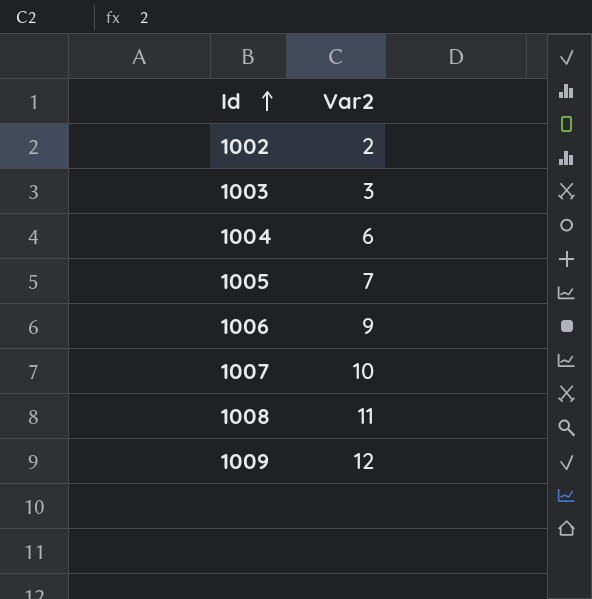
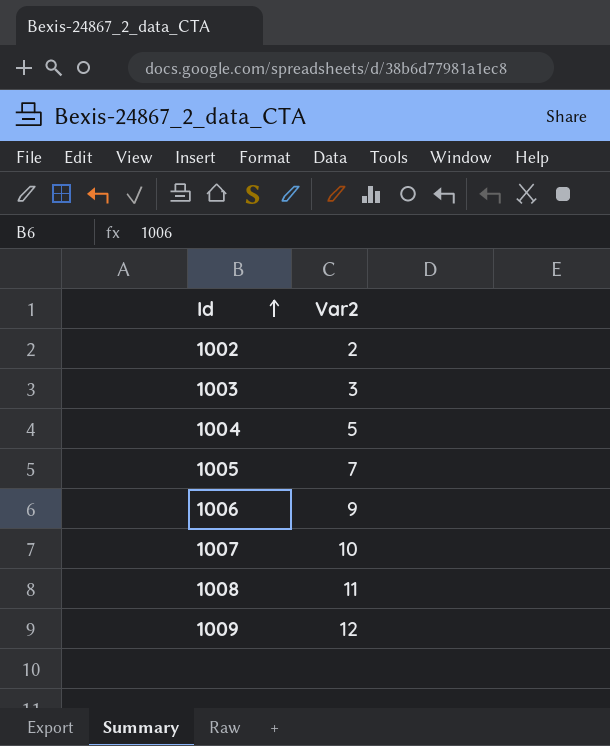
1004 | Var2: 6 -> 5

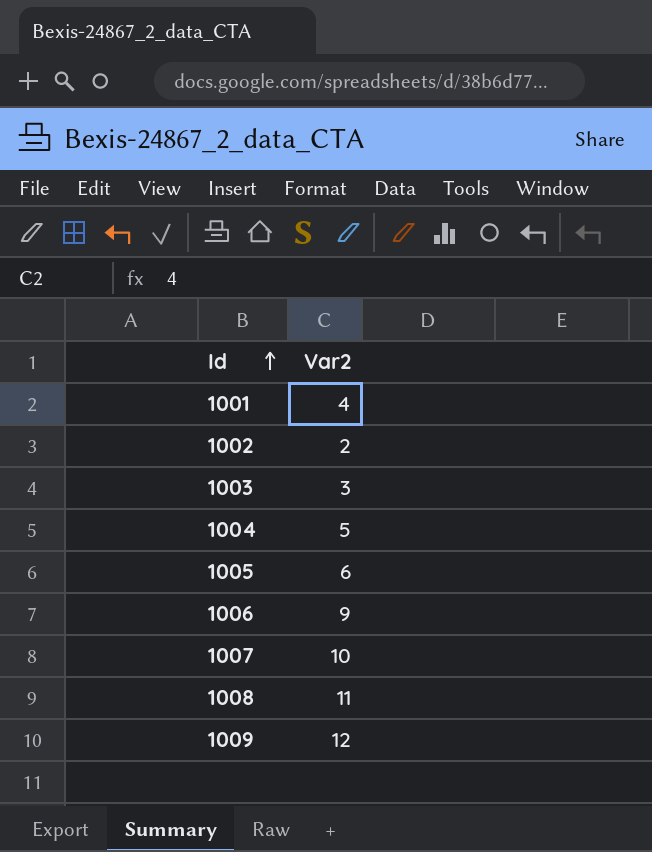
row 1001: none -> 4
1005 | Var2: 7 -> 6

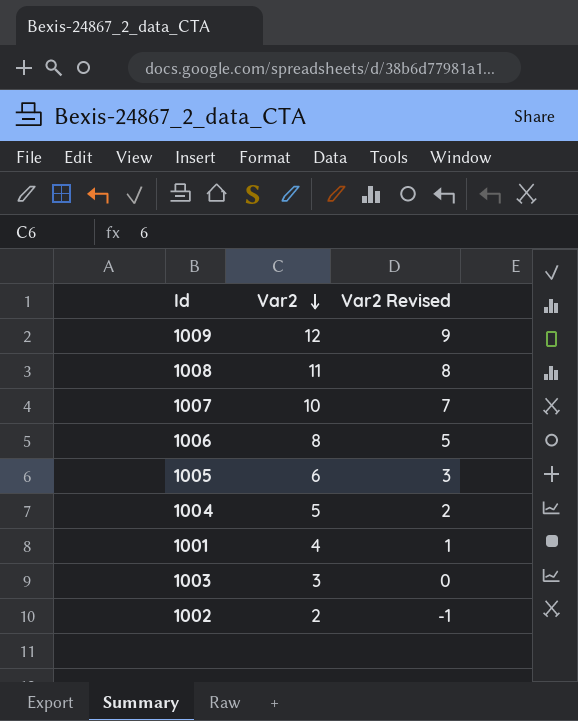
row order: Id ascending -> Var2 descending
column Var2 Revised | formula: none -> [Var2] - 3
1006 | Var2: 9 -> 8

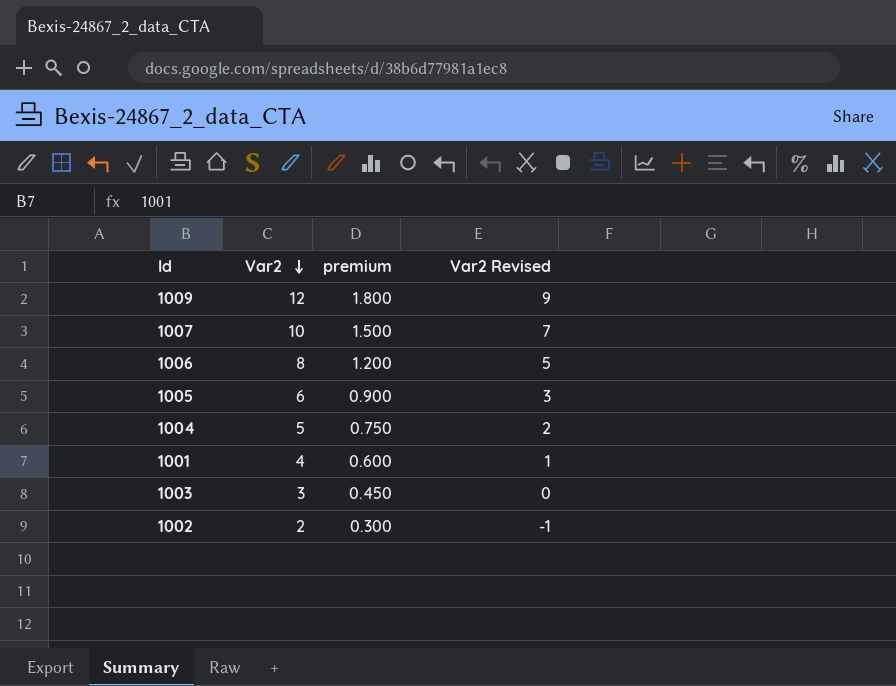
column premium | formula: none -> [Var2] * 0.15
row 1008: 11 | 8 -> none

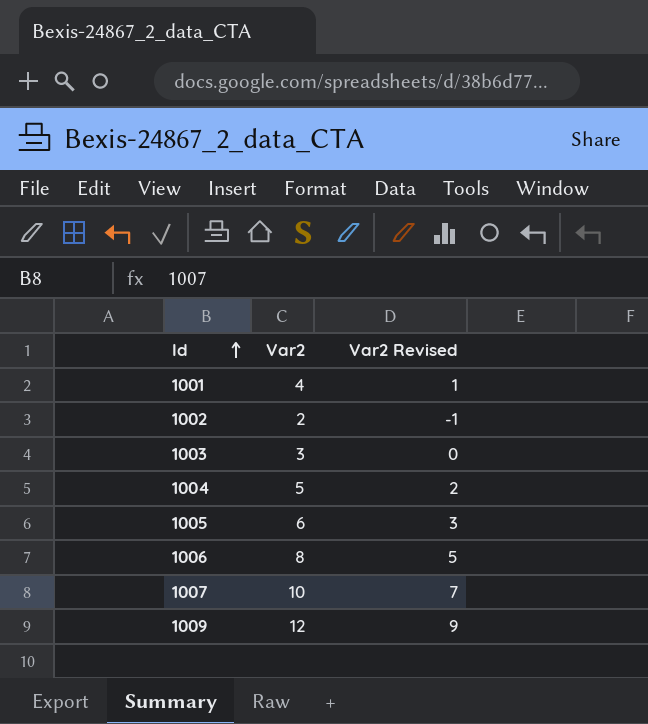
row order: Var2 descending -> Id ascending
column premium | formula: [Var2] * 0.15 -> none

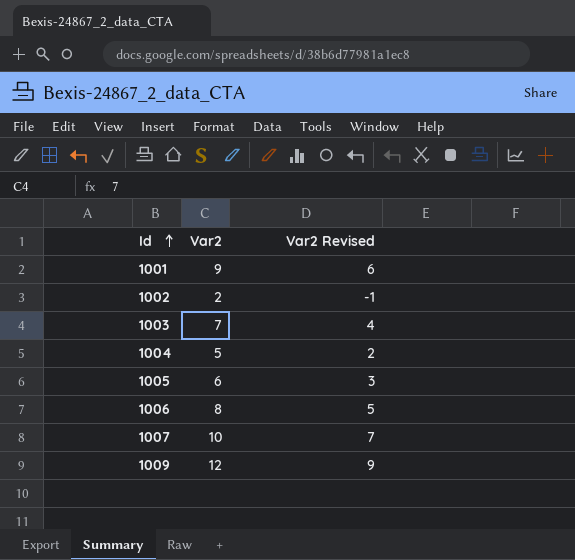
1001 | Var2: 4 -> 9
1001 | Var2 Revised: 1 -> 6
1003 | Var2: 3 -> 7
1003 | Var2 Revised: 0 -> 4

